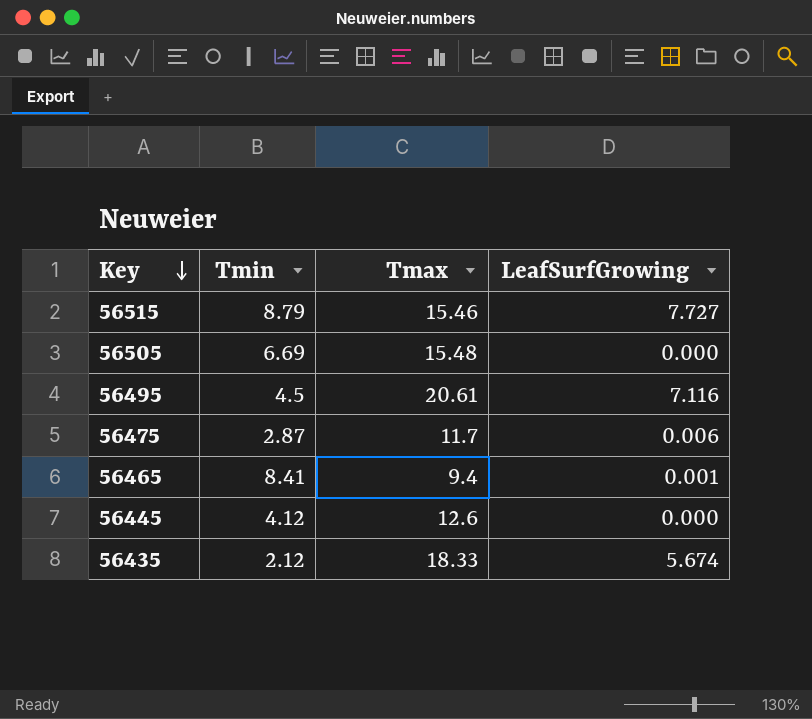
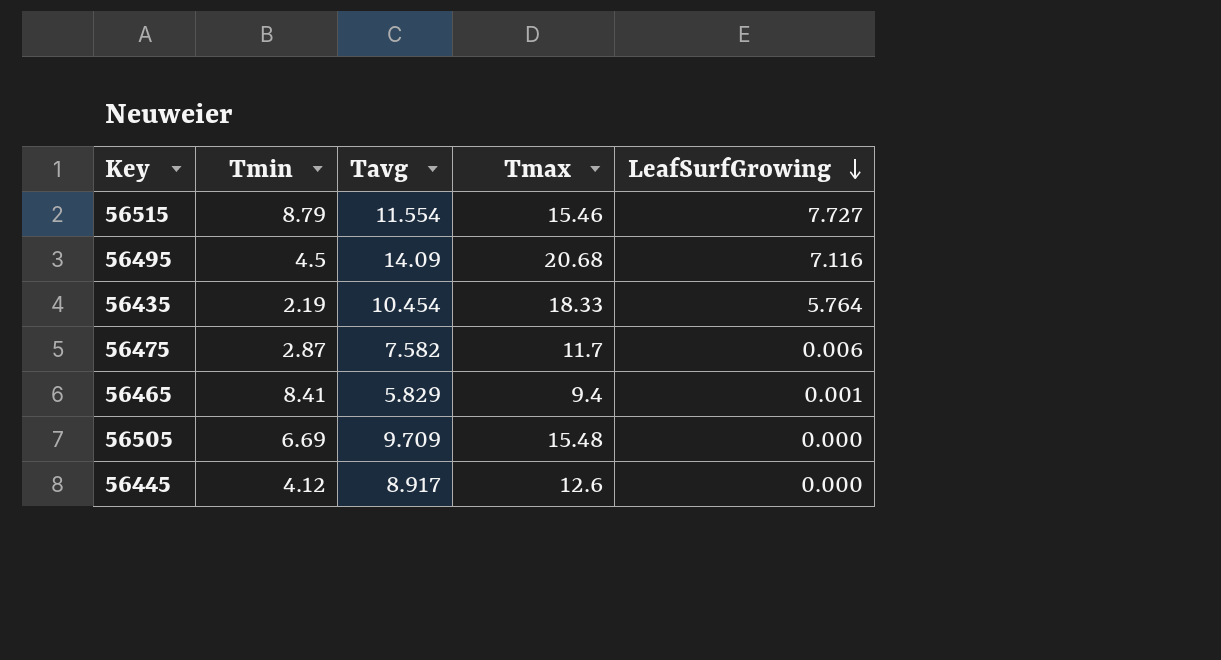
row order: Key descending -> LeafSurfGrowing descending
column Tavg | position: none -> 3
56495 | Tmax: 20.61 -> 20.68
56435 | Tmin: 2.12 -> 2.19
56435 | LeafSurfGrowing: 5.674 -> 5.764

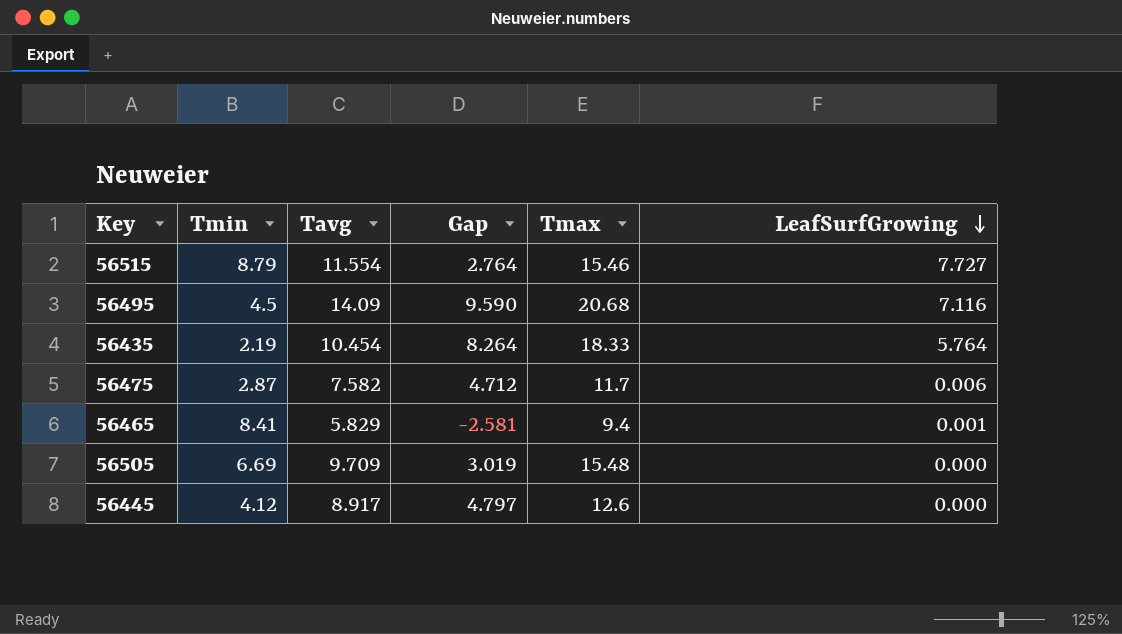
column Gap | formula: none -> [Tavg] - [Tmin]

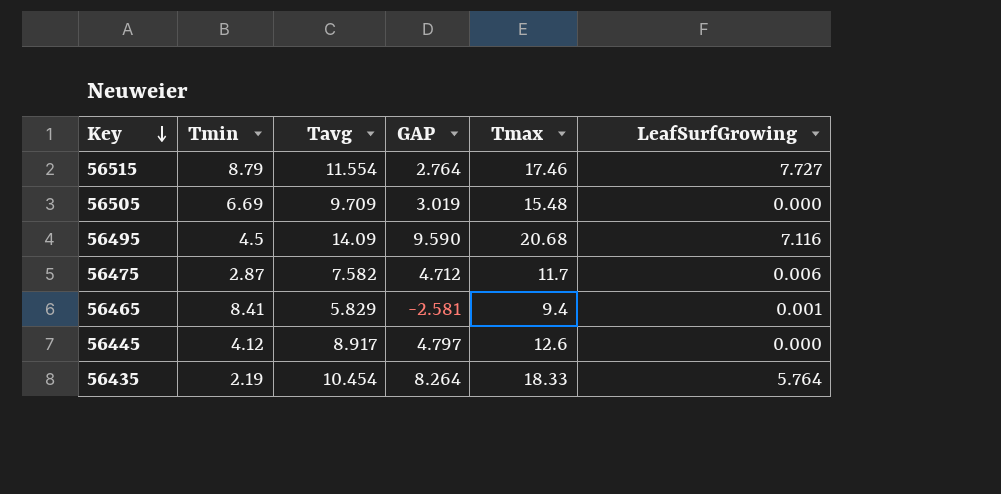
row order: LeafSurfGrowing descending -> Key descending
column name: Gap -> GAP
56515 | Tmax: 15.46 -> 17.46

